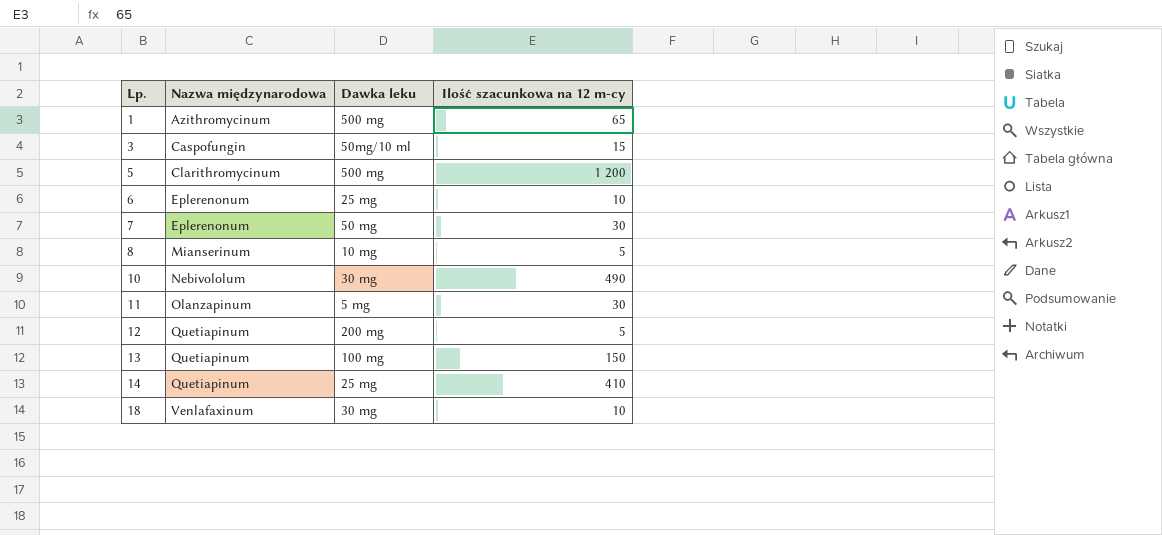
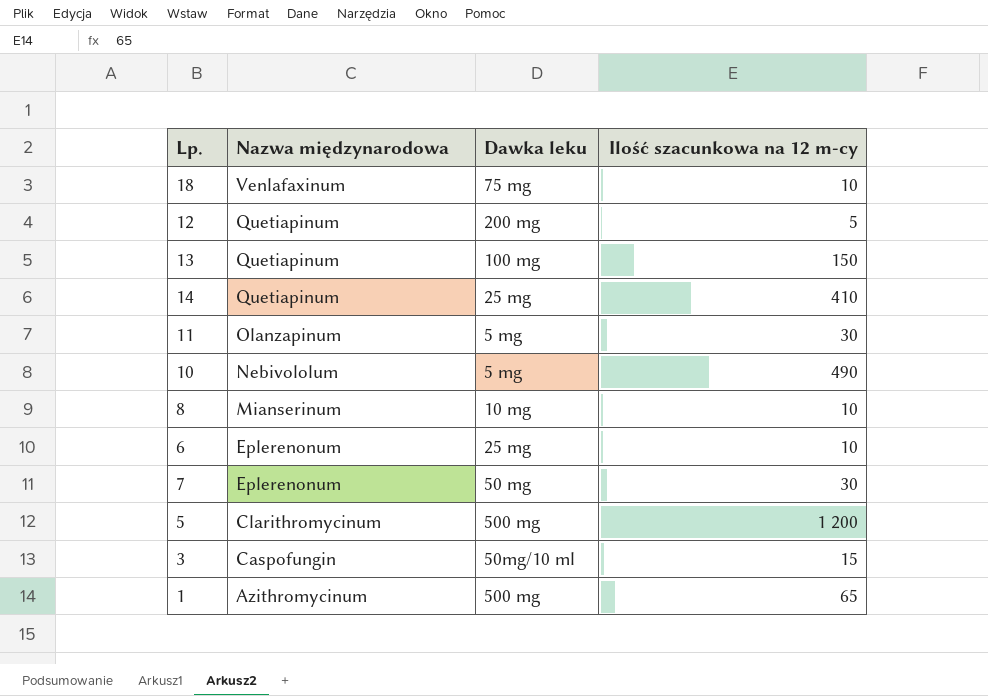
row order: Lp. ascending -> Nazwa międzynarodowa descending
18 | Dawka leku: 30 mg -> 75 mg
10 | Dawka leku: 30 mg -> 5 mg
8 | Ilość szacunkowa na 12 m-cy: 5 -> 10

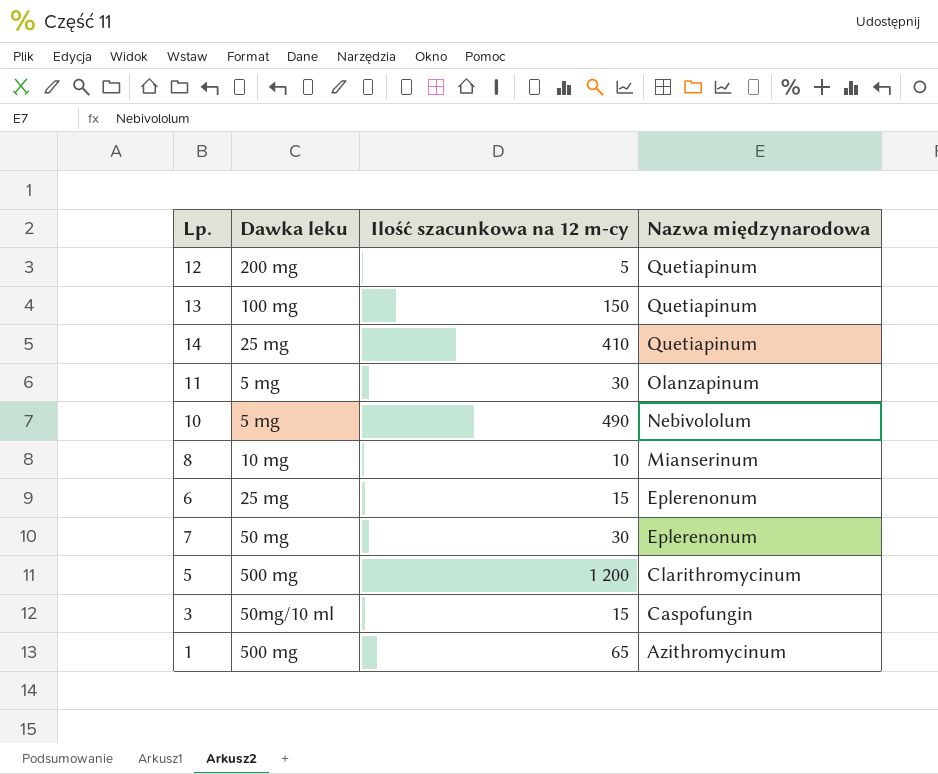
column Nazwa międzynarodowa | position: 2 -> 4
row 18: Venlafaxinum | 75 mg | 10 -> none
6 | Ilość szacunkowa na 12 m-cy: 10 -> 15

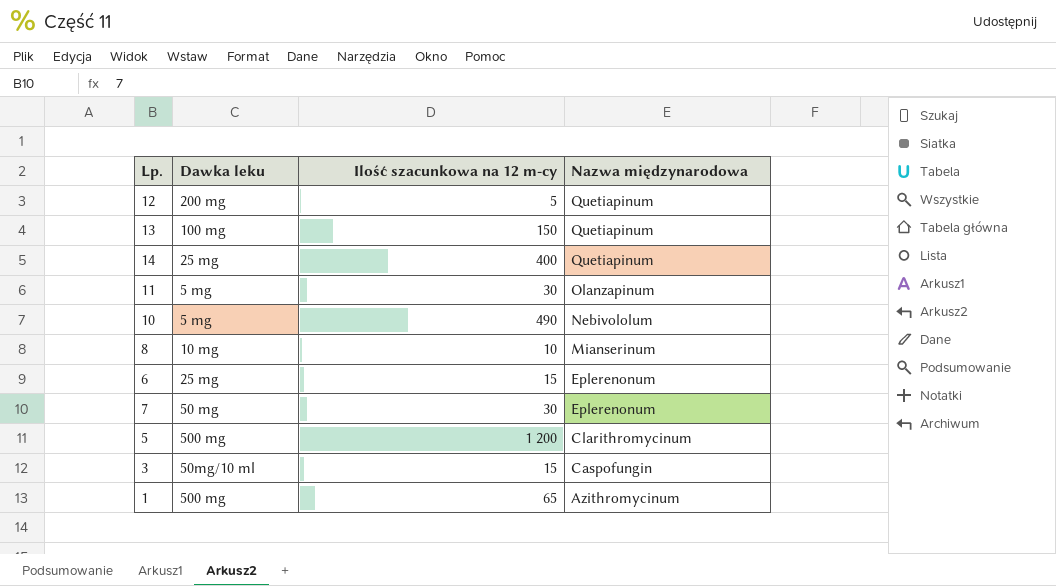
14 | Ilość szacunkowa na 12 m-cy: 410 -> 400

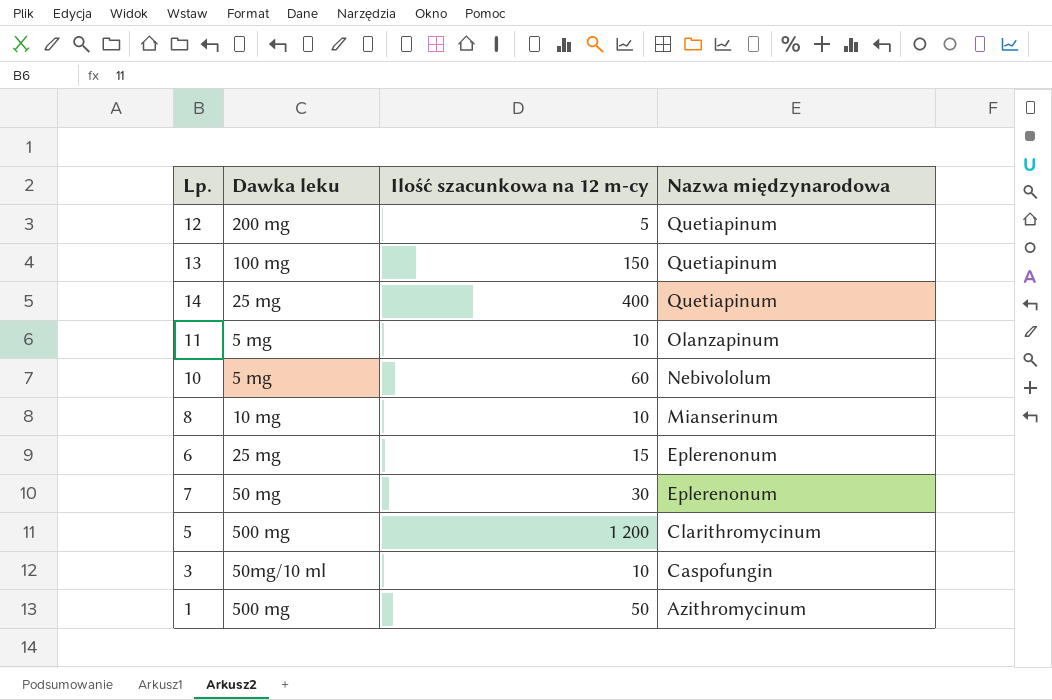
11 | Ilość szacunkowa na 12 m-cy: 30 -> 10
10 | Ilość szacunkowa na 12 m-cy: 490 -> 60
3 | Ilość szacunkowa na 12 m-cy: 15 -> 10
1 | Ilość szacunkowa na 12 m-cy: 65 -> 50

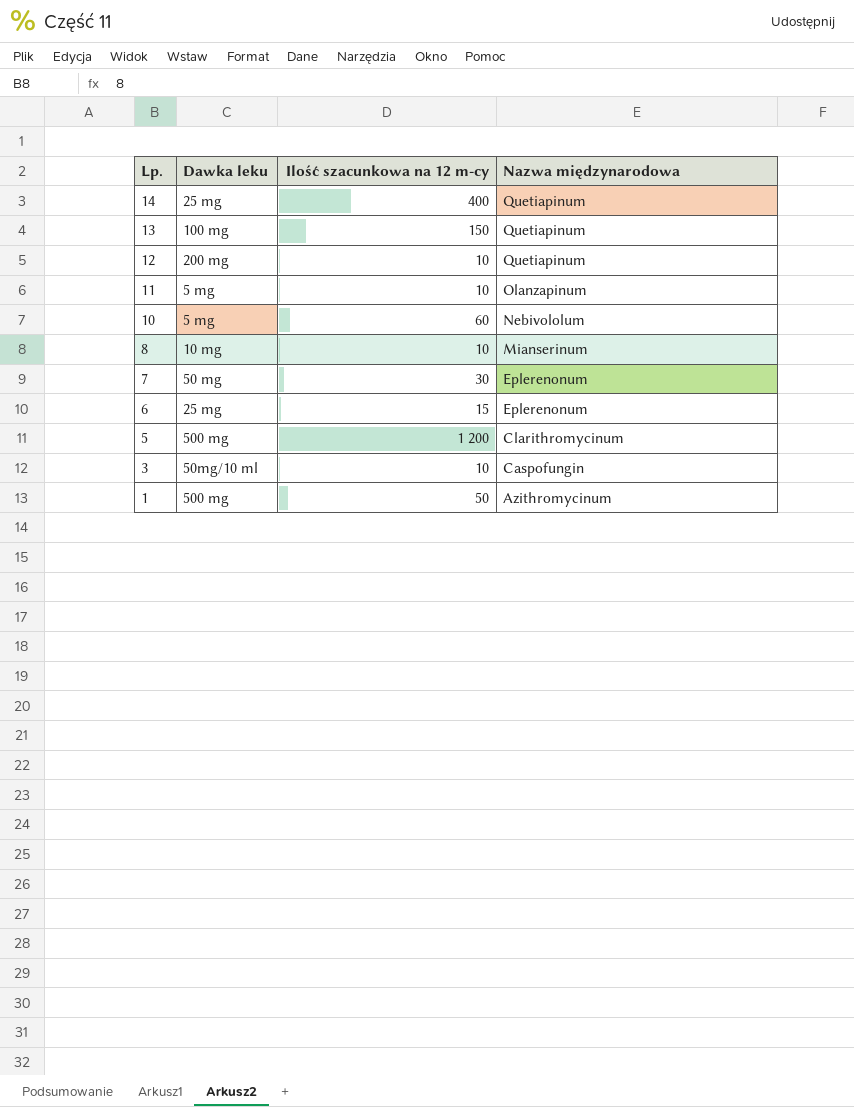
row order: Nazwa międzynarodowa descending -> Lp. descending
12 | Ilość szacunkowa na 12 m-cy: 5 -> 10

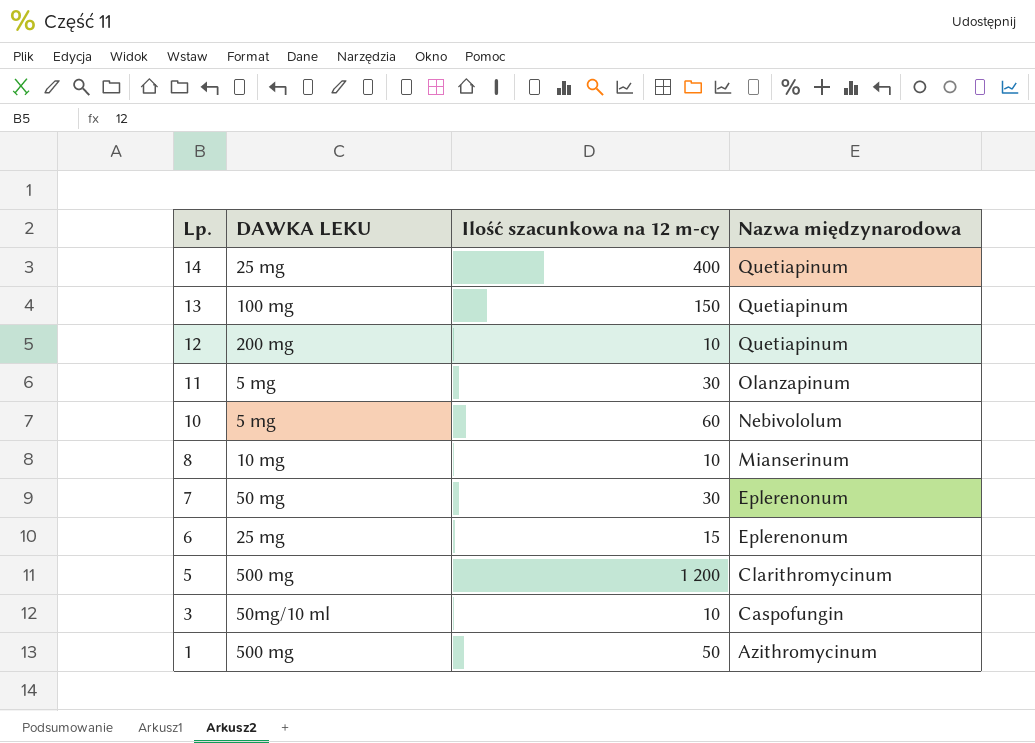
column name: Dawka leku -> DAWKA LEKU
11 | Ilość szacunkowa na 12 m-cy: 10 -> 30

